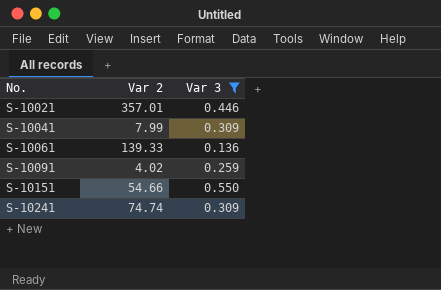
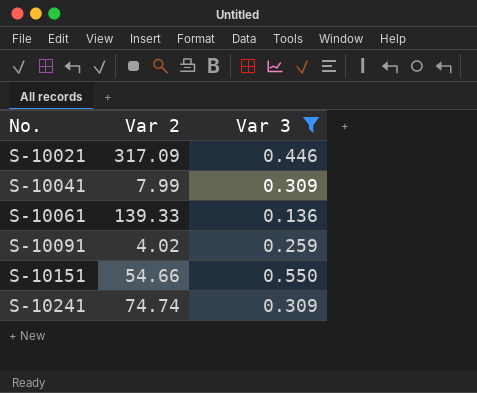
S-10021 | Var 2: 357.01 -> 317.09

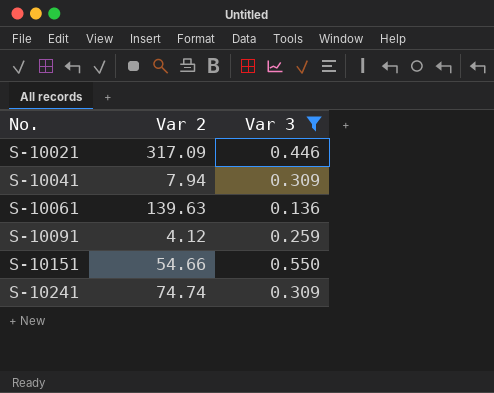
S-10041 | Var 2: 7.99 -> 7.94
S-10061 | Var 2: 139.33 -> 139.63
S-10091 | Var 2: 4.02 -> 4.12

